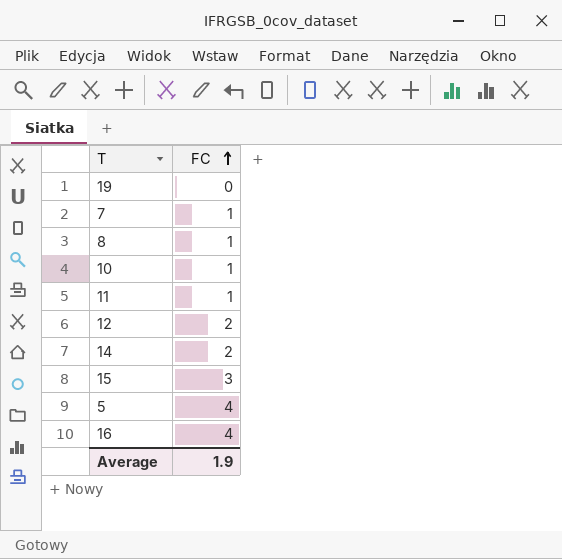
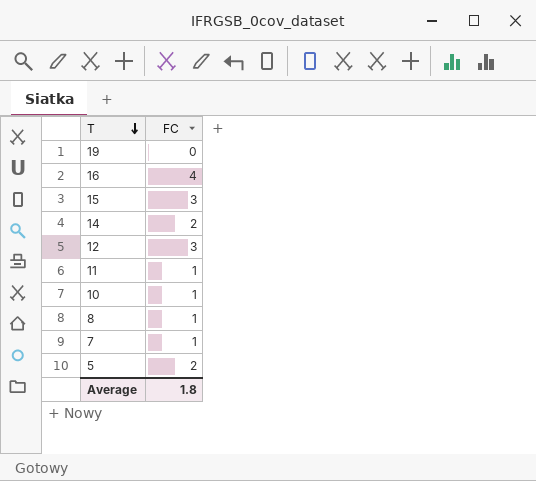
row order: FC ascending -> T descending
12 | FC: 2 -> 3
5 | FC: 4 -> 2
Average | FC: 1.9 -> 1.8

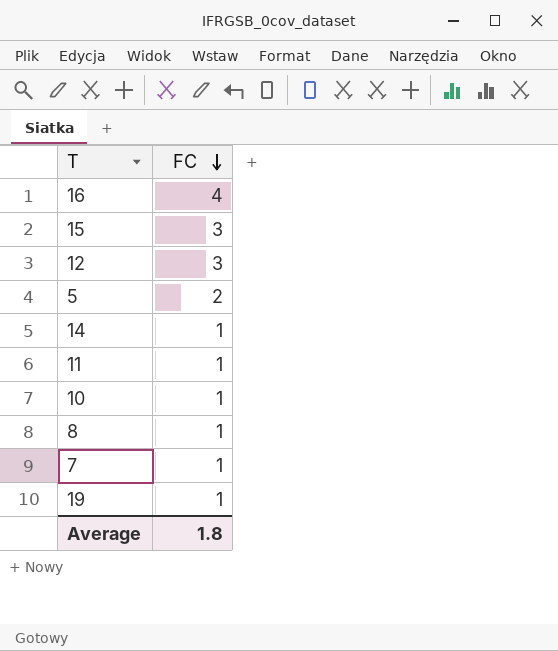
row order: T descending -> FC descending
14 | FC: 2 -> 1
19 | FC: 0 -> 1

